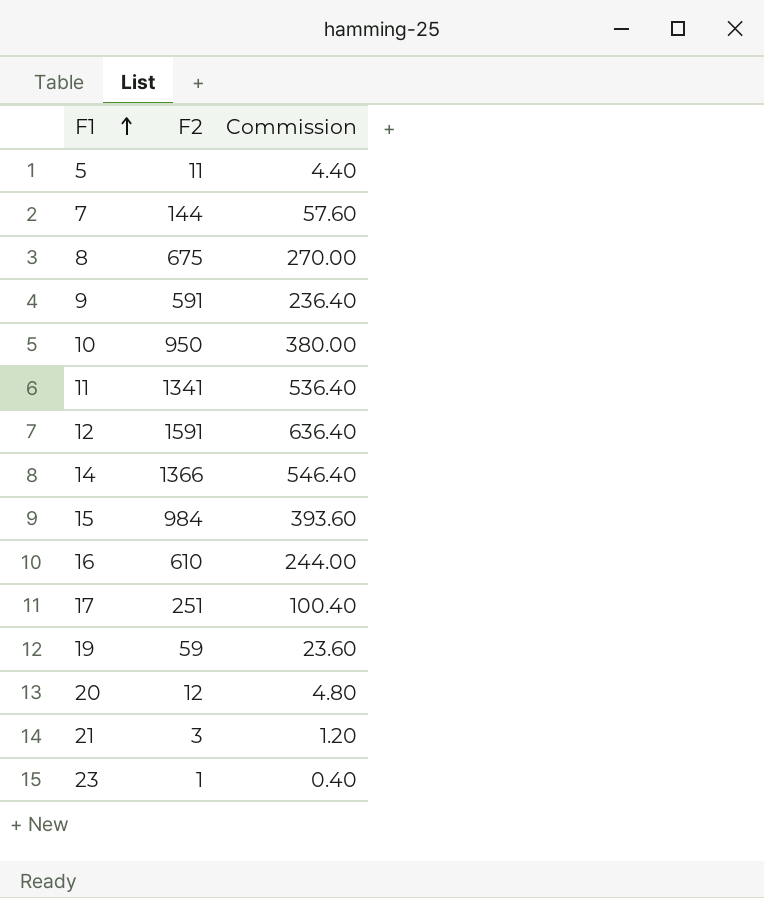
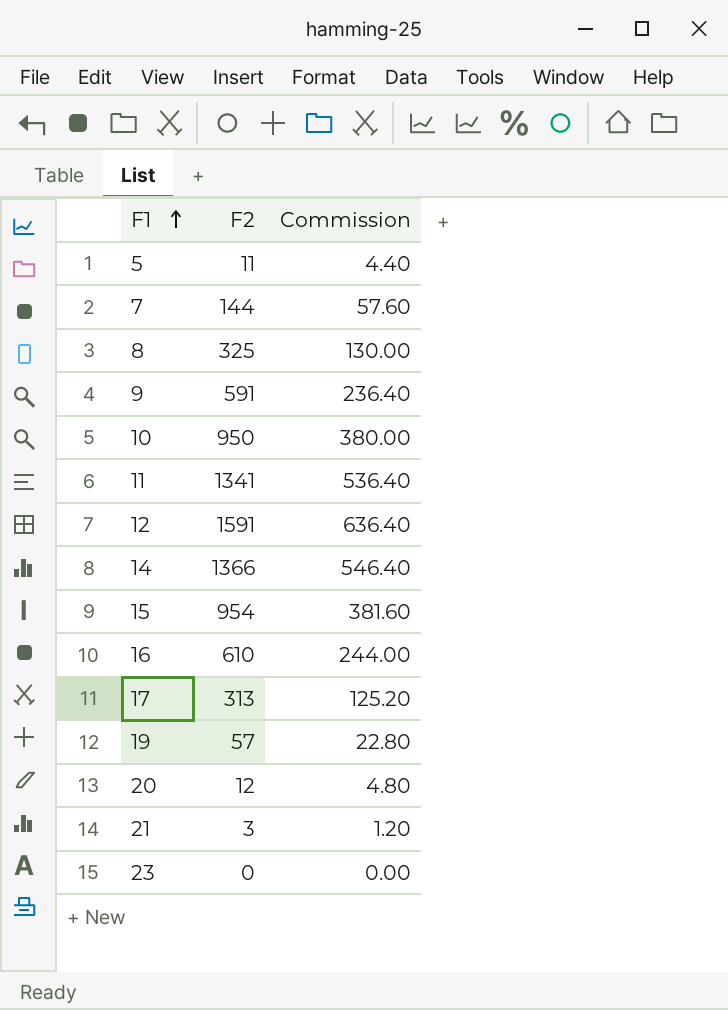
8 | F2: 675 -> 325
8 | Commission: 270.00 -> 130.00
15 | F2: 984 -> 954
15 | Commission: 393.60 -> 381.60
17 | F2: 251 -> 313
17 | Commission: 100.40 -> 125.20
19 | F2: 59 -> 57
19 | Commission: 23.60 -> 22.80
23 | F2: 1 -> 0
23 | Commission: 0.40 -> 0.00

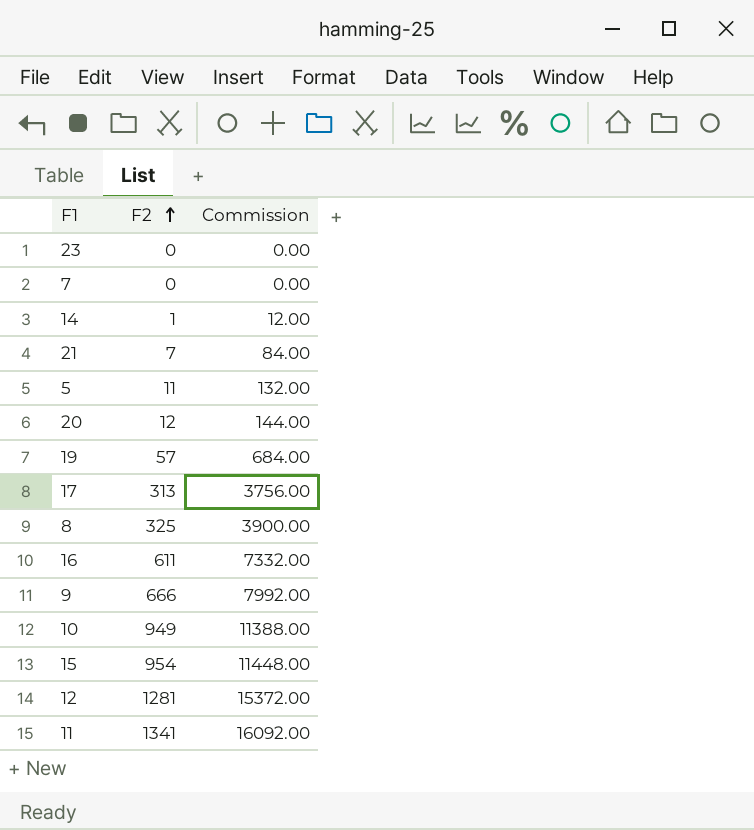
row order: F1 ascending -> F2 ascending
column Commission | formula: [F2] * 0.4 -> [F2] * 12
7 | F2: 144 -> 0
14 | F2: 1366 -> 1
21 | F2: 3 -> 7
16 | F2: 610 -> 611
9 | F2: 591 -> 666
10 | F2: 950 -> 949
12 | F2: 1591 -> 1281

